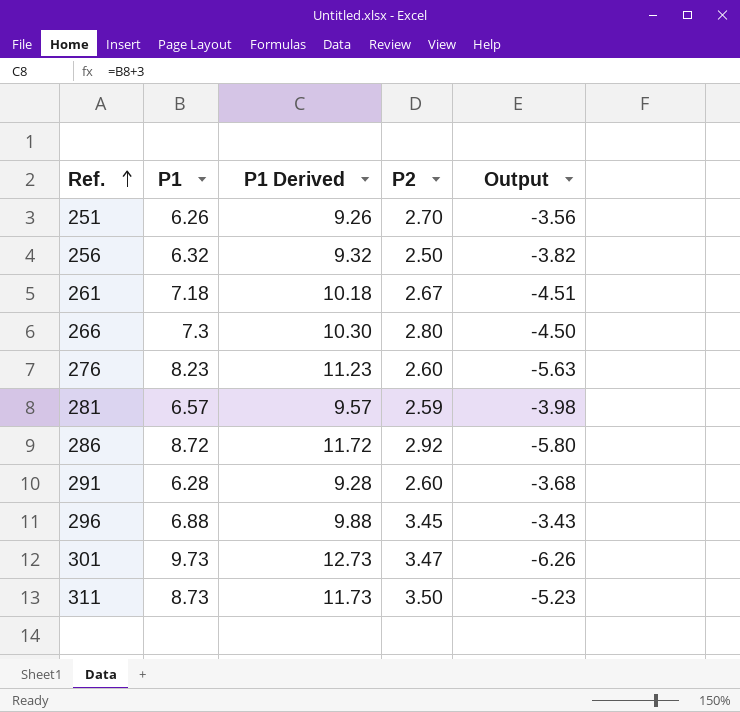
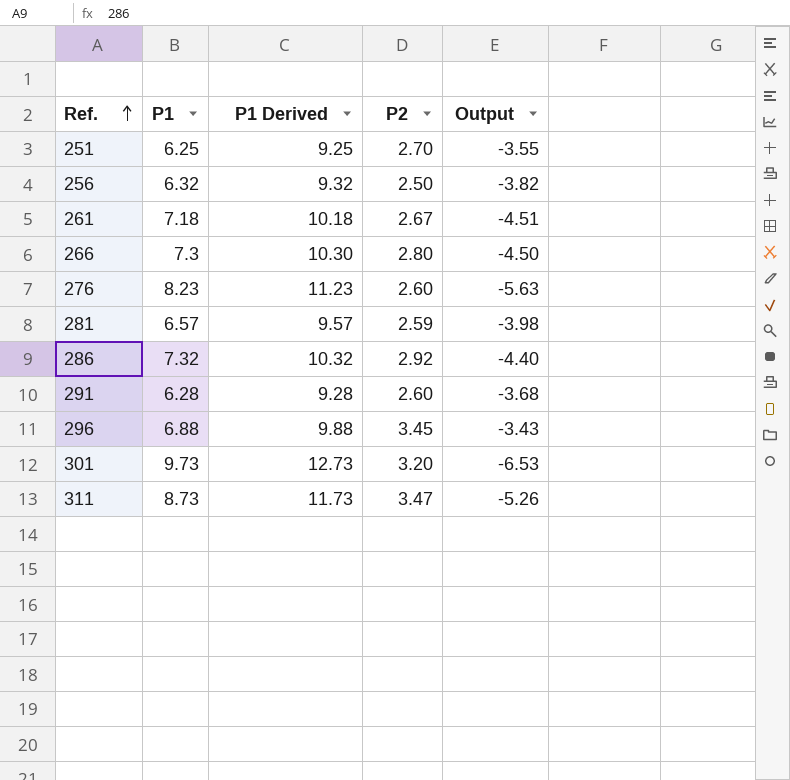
251 | P1: 6.26 -> 6.25
251 | P1 Derived: 9.26 -> 9.25
251 | Output: -3.56 -> -3.55
286 | P1: 8.72 -> 7.32
286 | P1 Derived: 11.72 -> 10.32
286 | Output: -5.80 -> -4.40
301 | P2: 3.47 -> 3.20
301 | Output: -6.26 -> -6.53
311 | P2: 3.50 -> 3.47
311 | Output: -5.23 -> -5.26

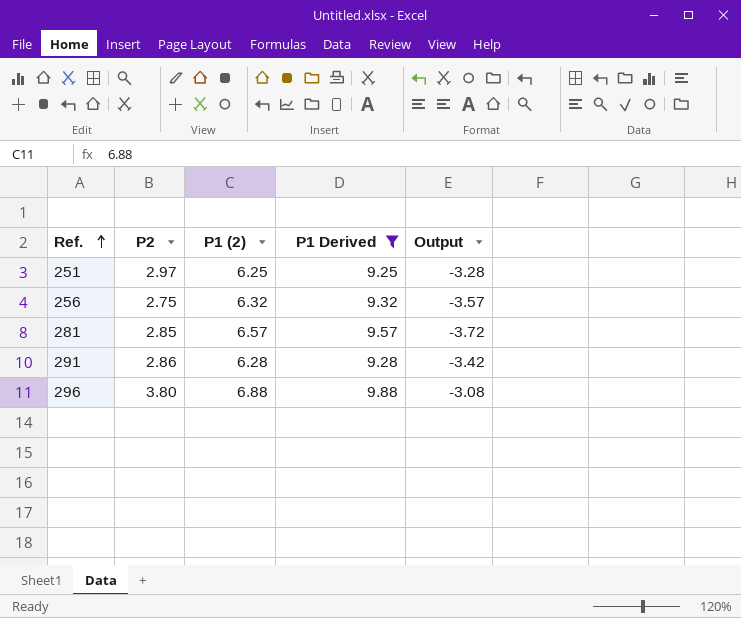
filter: none -> P1 Derived <= 9.88
column P2 | position: 4 -> 2
column name: P1 -> P1 (2)
251 | P2: 2.70 -> 2.97
251 | Output: -3.55 -> -3.28
256 | P2: 2.50 -> 2.75
256 | Output: -3.82 -> -3.57
281 | P2: 2.59 -> 2.85
281 | Output: -3.98 -> -3.72
291 | P2: 2.60 -> 2.86
291 | Output: -3.68 -> -3.42
296 | P2: 3.45 -> 3.80
296 | Output: -3.43 -> -3.08

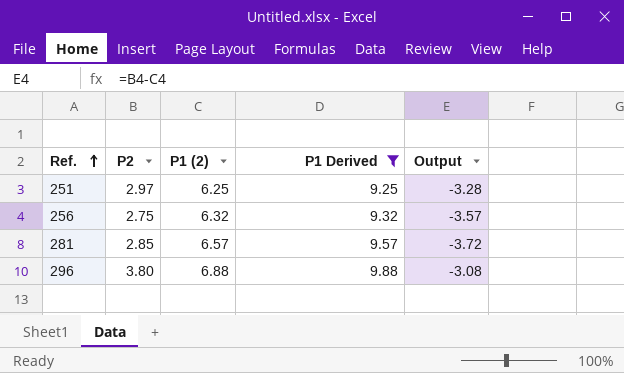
row 291: 2.86 | 6.28 | 9.28 | -3.42 -> none

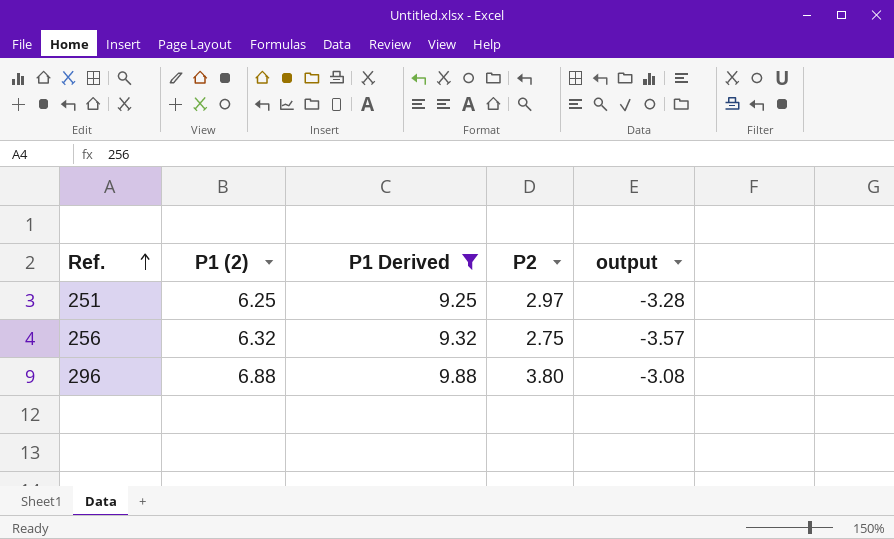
column P2 | position: 2 -> 4
column name: Output -> output
row 281: 2.85 | 6.57 | 9.57 | -3.72 -> none

